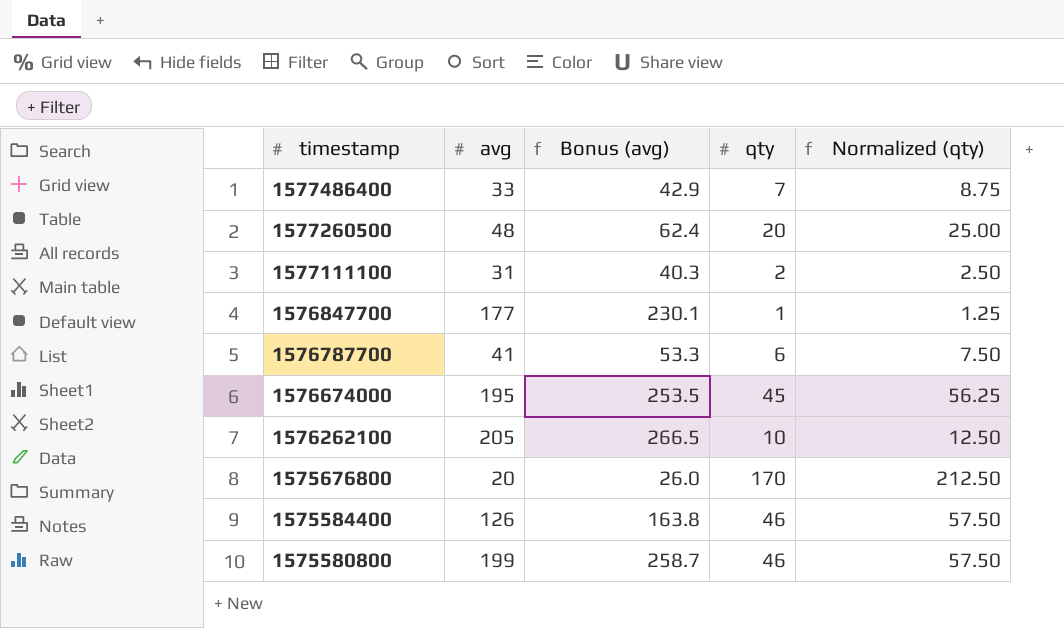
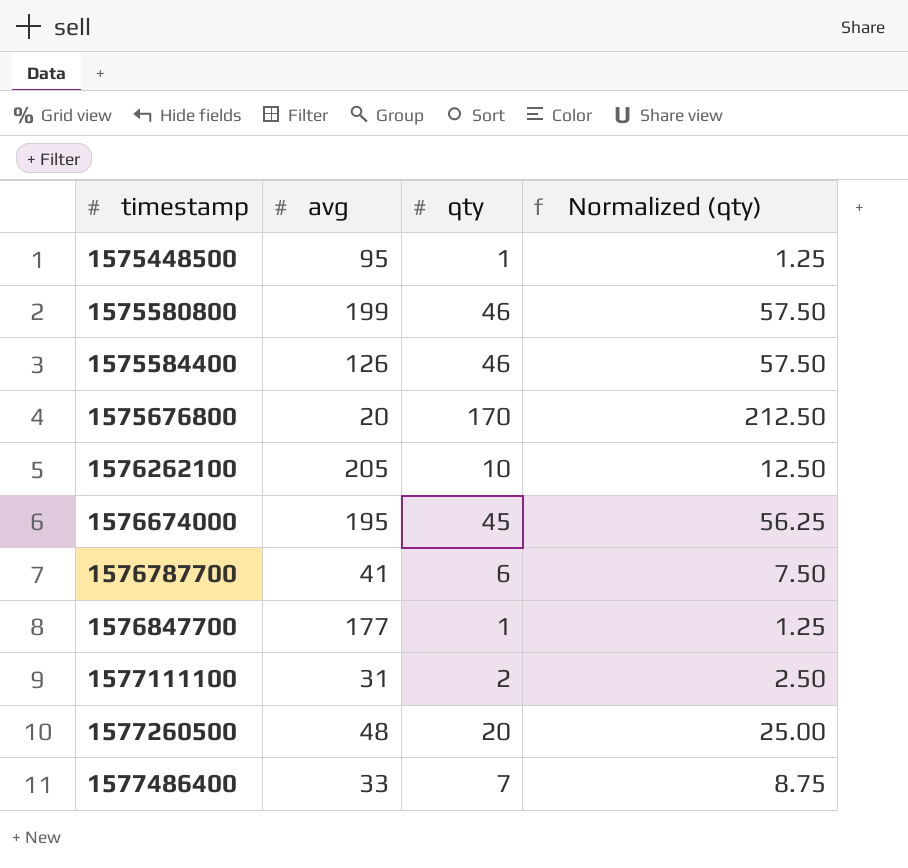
row order: timestamp descending -> timestamp ascending
column Bonus (avg) | formula: [avg] * 1.3 -> none
row 1575448500: none -> 95 | 1 | 1.25

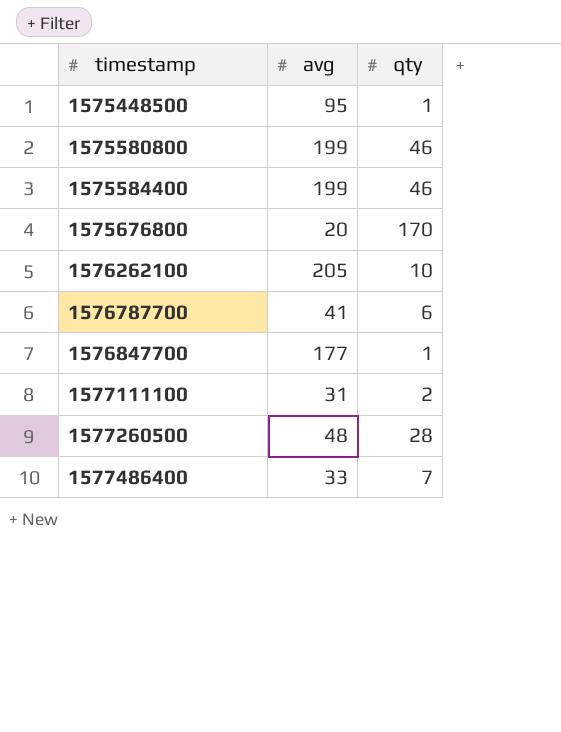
column Normalized (qty) | formula: [qty] * 1.25 -> none
row 1576674000: 195 | 45 | 56.25 -> none
1575584400 | avg: 126 -> 199
1577260500 | qty: 20 -> 28

